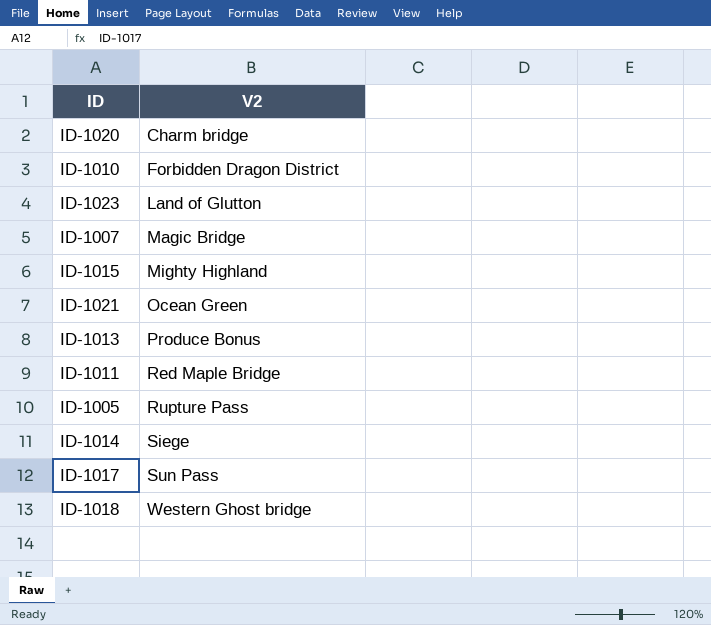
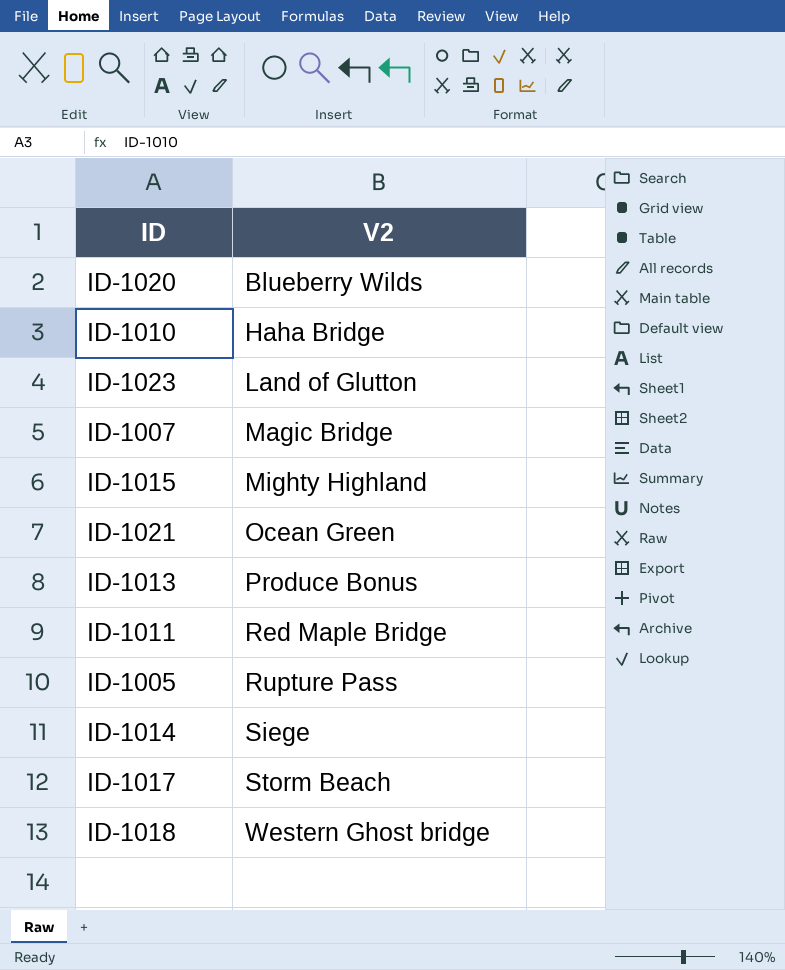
ID-1020 | V2: Charm bridge -> Blueberry Wilds
ID-1010 | V2: Forbidden Dragon District -> Haha Bridge
ID-1017 | V2: Sun Pass -> Storm Beach

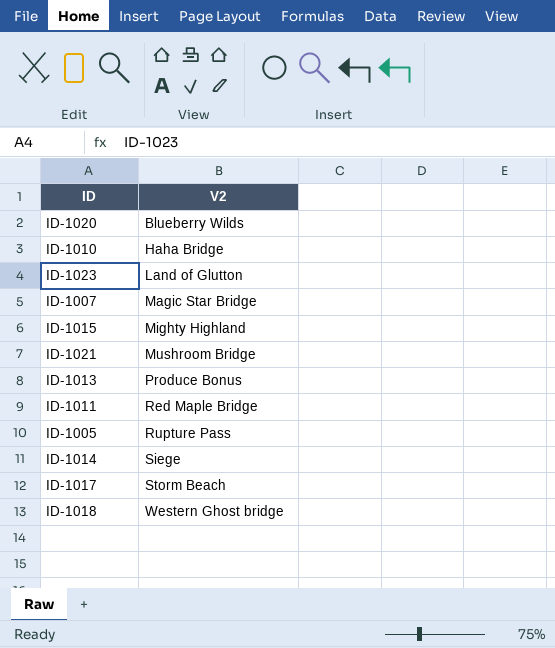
ID-1007 | V2: Magic Bridge -> Magic Star Bridge
ID-1021 | V2: Ocean Green -> Mushroom Bridge

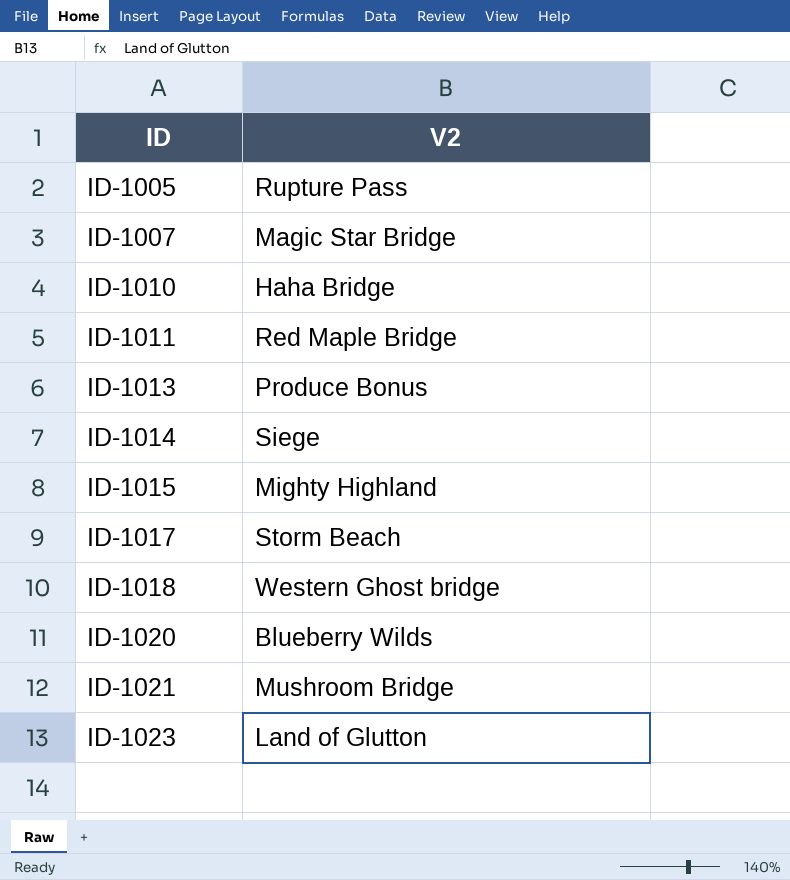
row order: V2 ascending -> ID ascending

